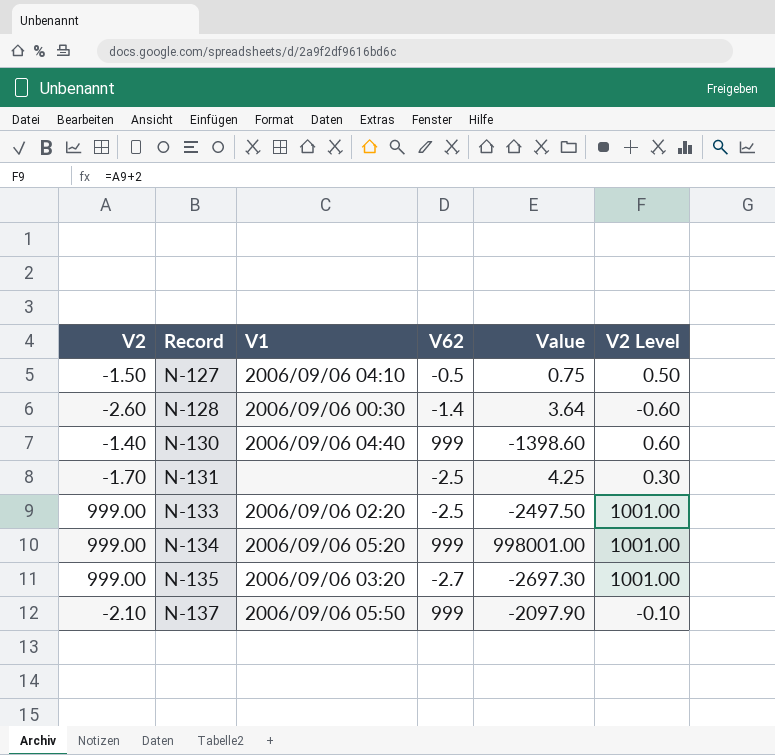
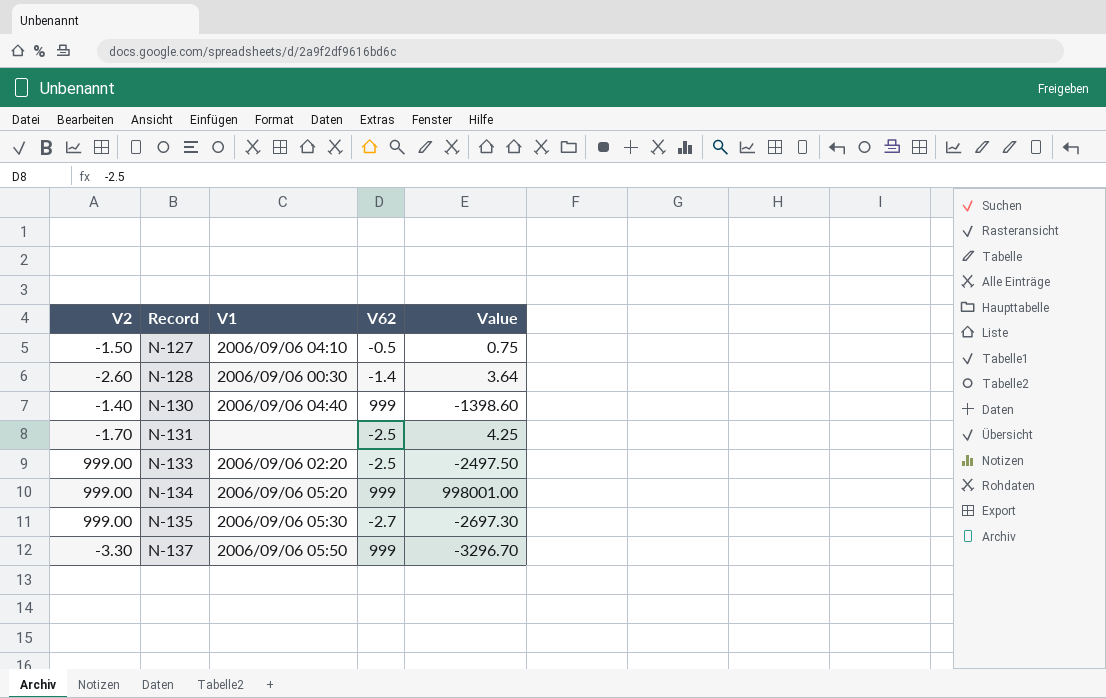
column V2 Level | formula: [V2] + 2 -> none
N-135 | V1: 2006/09/06 03:20 -> 2006/09/06 05:30
N-137 | V2: -2.10 -> -3.30
N-137 | Value: -2097.90 -> -3296.70

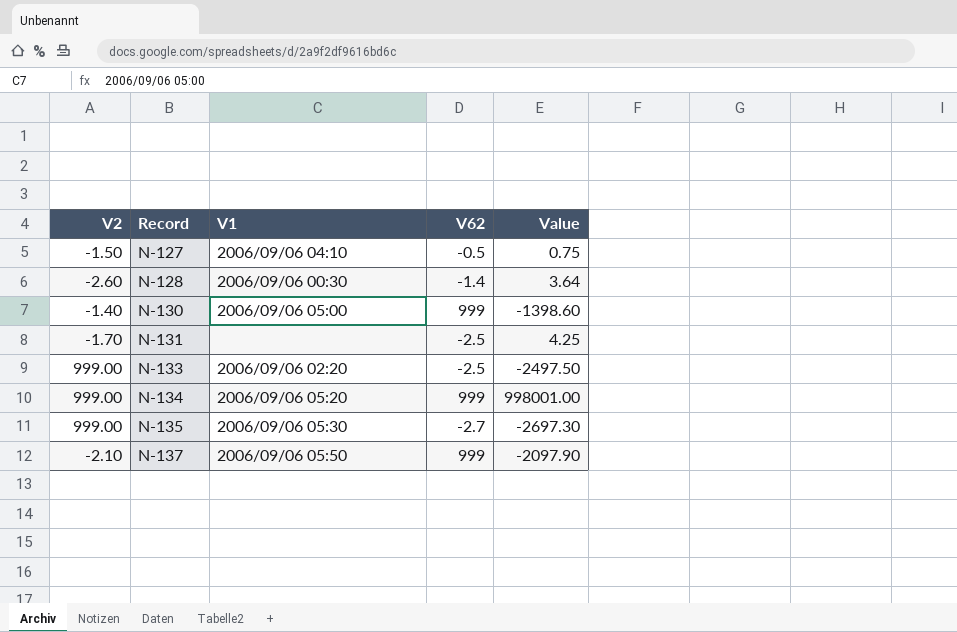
N-130 | V1: 2006/09/06 04:40 -> 2006/09/06 05:00
N-137 | V2: -3.30 -> -2.10
N-137 | Value: -3296.70 -> -2097.90

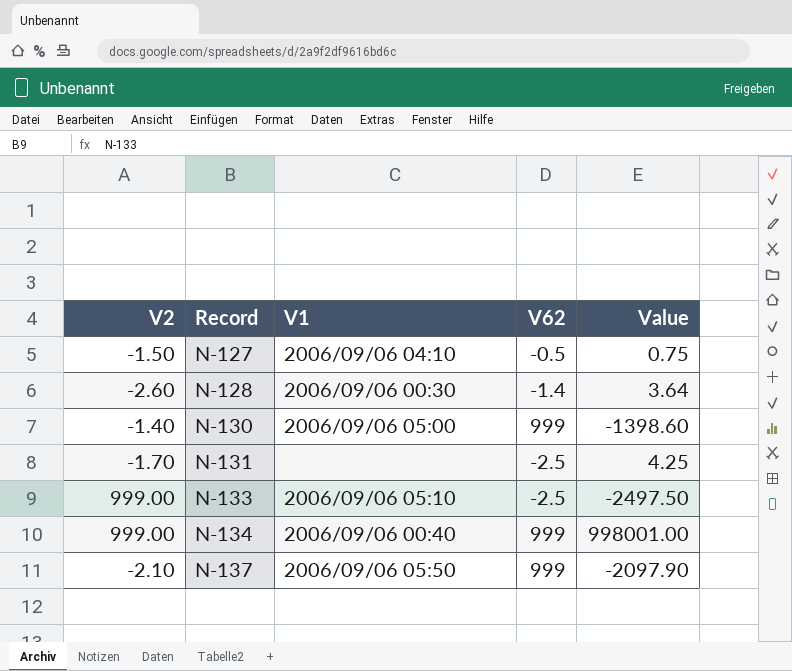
row N-135: 999.00 | 2006/09/06 05:30 | -2.7 | -2697.30 -> none
N-133 | V1: 2006/09/06 02:20 -> 2006/09/06 05:10
N-134 | V1: 2006/09/06 05:20 -> 2006/09/06 00:40

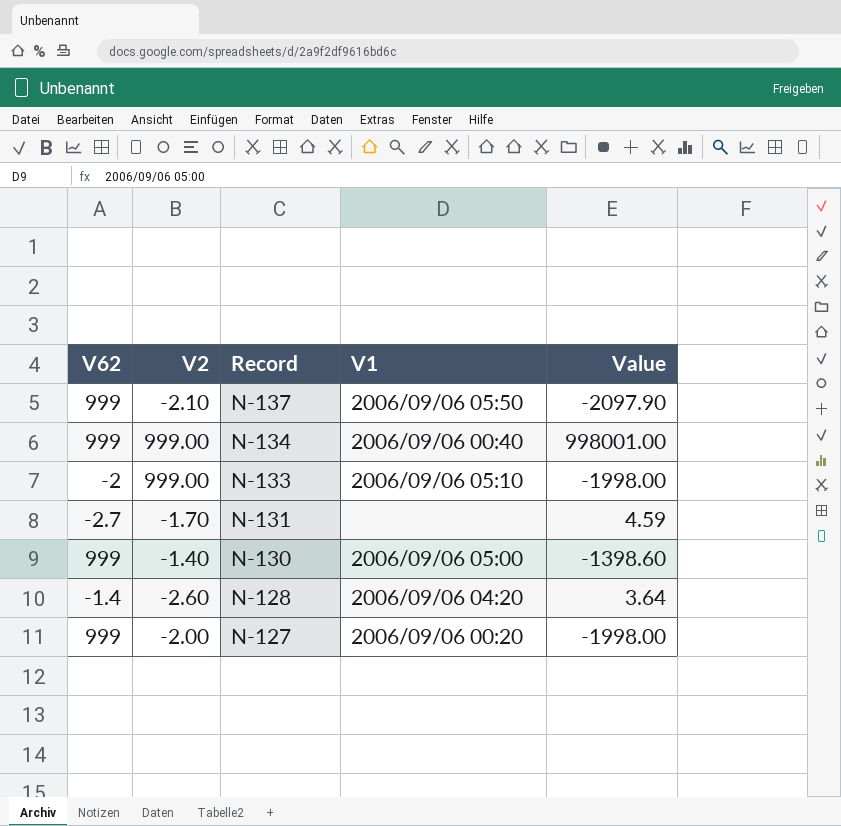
row order: Record ascending -> Record descending
column V62 | position: 4 -> 1
N-133 | V62: -2.5 -> -2
N-133 | Value: -2497.50 -> -1998.00
N-131 | V62: -2.5 -> -2.7
N-131 | Value: 4.25 -> 4.59
N-128 | V1: 2006/09/06 00:30 -> 2006/09/06 04:20
N-127 | V62: -0.5 -> 999
N-127 | V2: -1.50 -> -2.00
N-127 | V1: 2006/09/06 04:10 -> 2006/09/06 00:20
N-127 | Value: 0.75 -> -1998.00

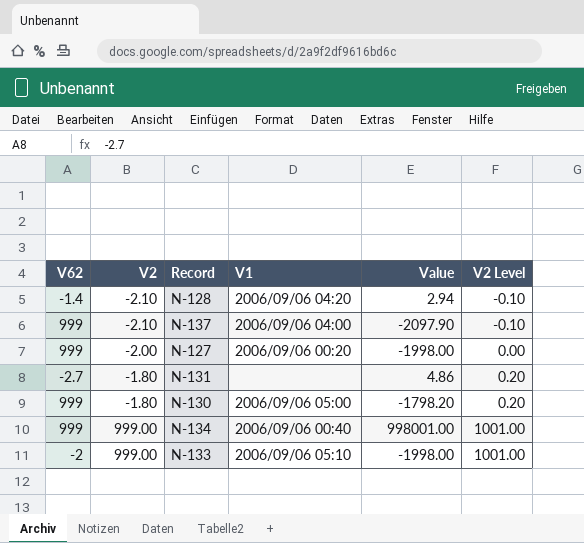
row order: Record descending -> V2 ascending
column V2 Level | formula: none -> [V2] + 2
N-128 | V2: -2.60 -> -2.10
N-128 | Value: 3.64 -> 2.94
N-137 | V1: 2006/09/06 05:50 -> 2006/09/06 04:00
N-131 | V2: -1.70 -> -1.80
N-131 | Value: 4.59 -> 4.86
N-130 | V2: -1.40 -> -1.80
N-130 | Value: -1398.60 -> -1798.20

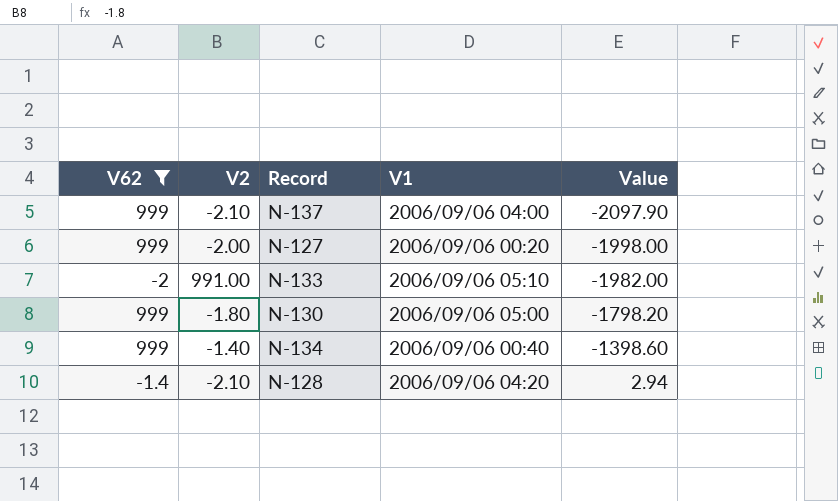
filter: none -> V62 != -2.7
row order: V2 ascending -> Value ascending
column V2 Level | formula: [V2] + 2 -> none
N-133 | V2: 999.00 -> 991.00
N-133 | Value: -1998.00 -> -1982.00
N-134 | V2: 999.00 -> -1.40
N-134 | Value: 998001.00 -> -1398.60

